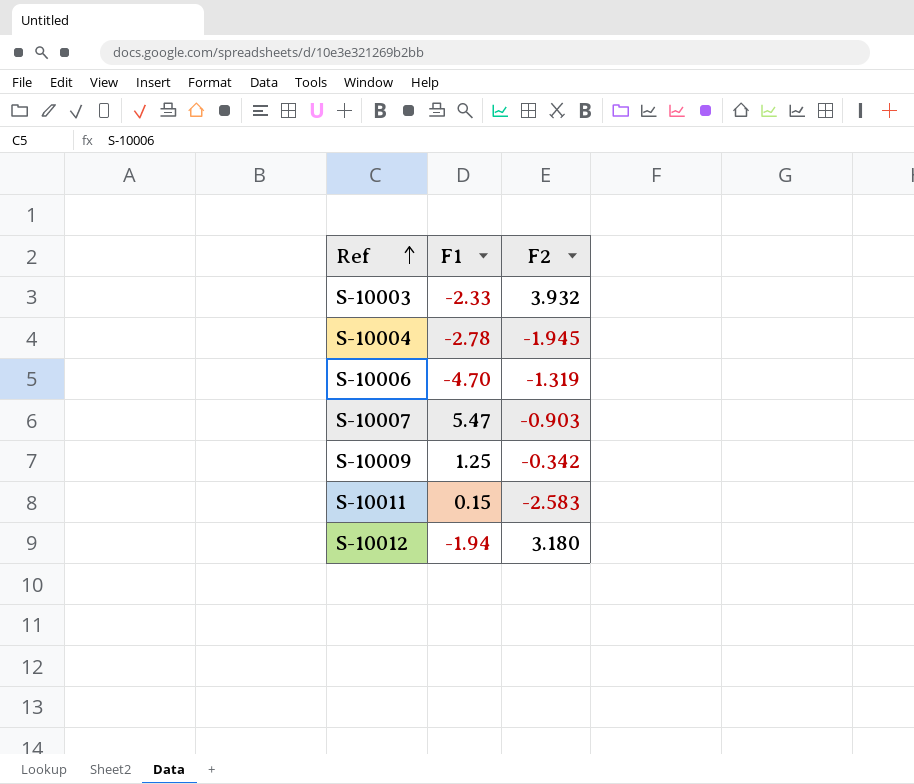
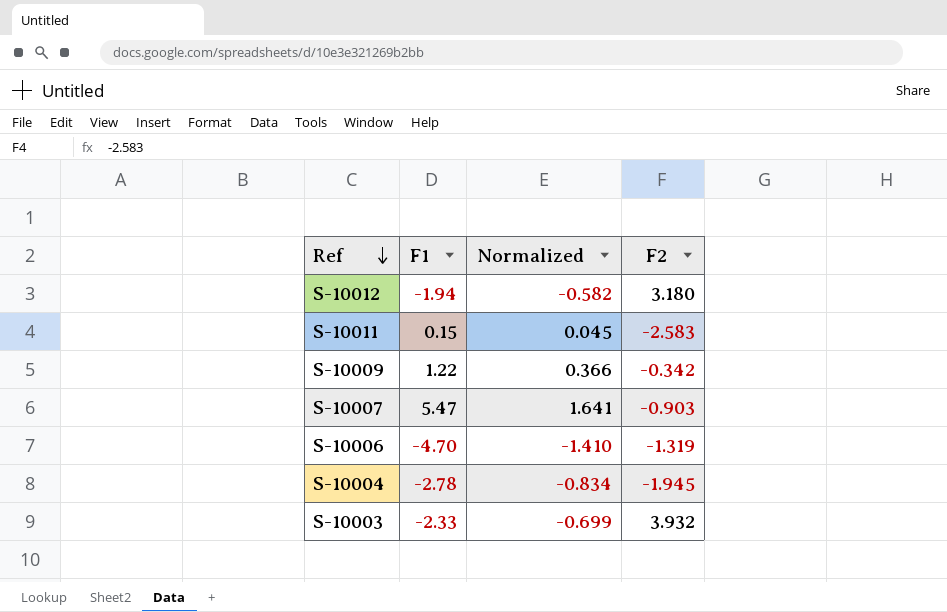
row order: Ref ascending -> Ref descending
column Normalized | formula: none -> [F1] * 0.3
S-10009 | F1: 1.25 -> 1.22

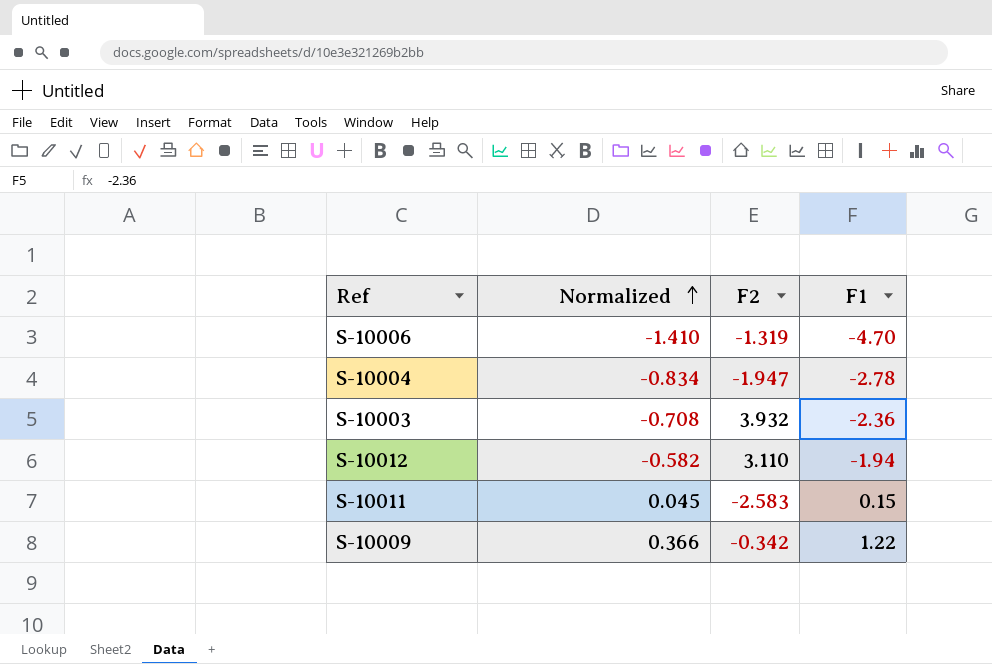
row order: Ref descending -> Normalized ascending
column F1 | position: 2 -> 4
row S-10007: 5.47 | 1.641 | -0.903 -> none
S-10004 | F2: -1.945 -> -1.947
S-10003 | Normalized: -0.699 -> -0.708
S-10003 | F1: -2.33 -> -2.36
S-10012 | F2: 3.180 -> 3.110

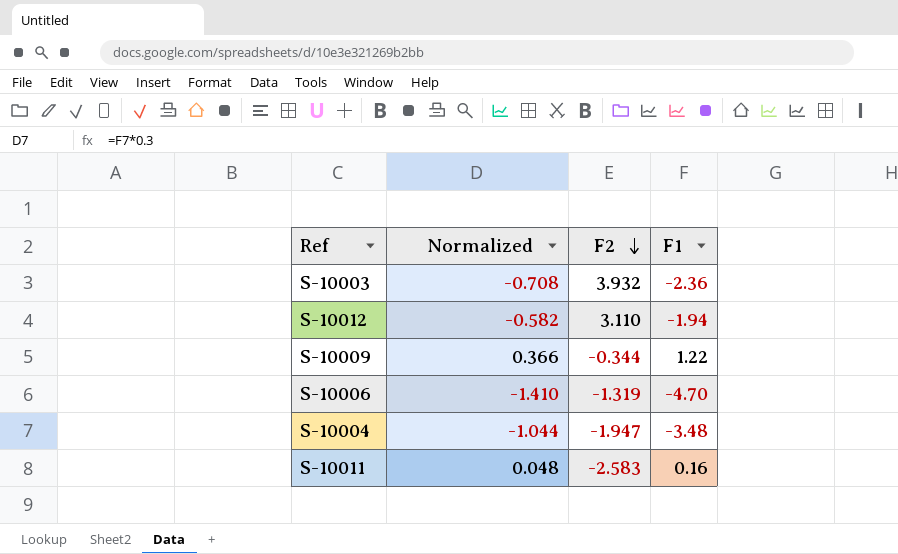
row order: Normalized ascending -> F2 descending
S-10009 | F2: -0.342 -> -0.344
S-10004 | Normalized: -0.834 -> -1.044
S-10004 | F1: -2.78 -> -3.48
S-10011 | Normalized: 0.045 -> 0.048
S-10011 | F1: 0.15 -> 0.16

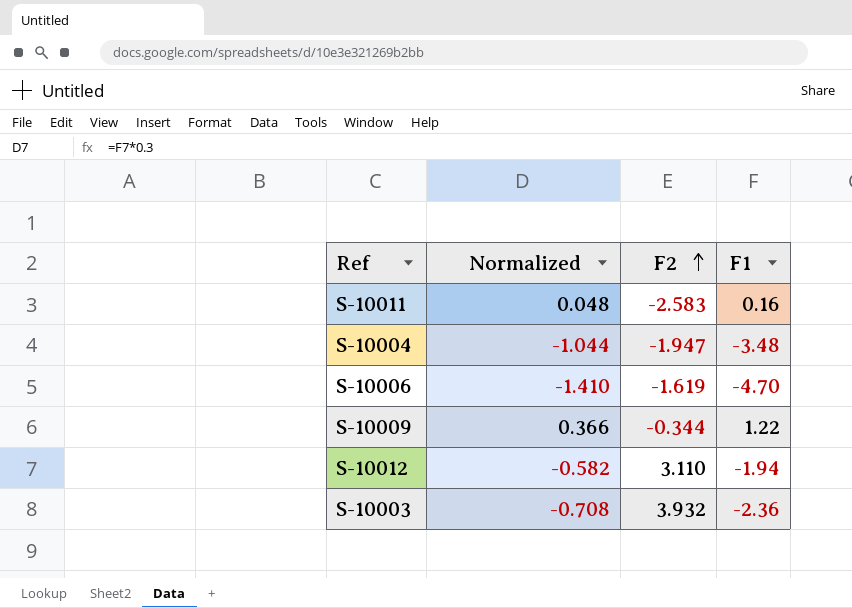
row order: F2 descending -> F2 ascending
S-10006 | F2: -1.319 -> -1.619

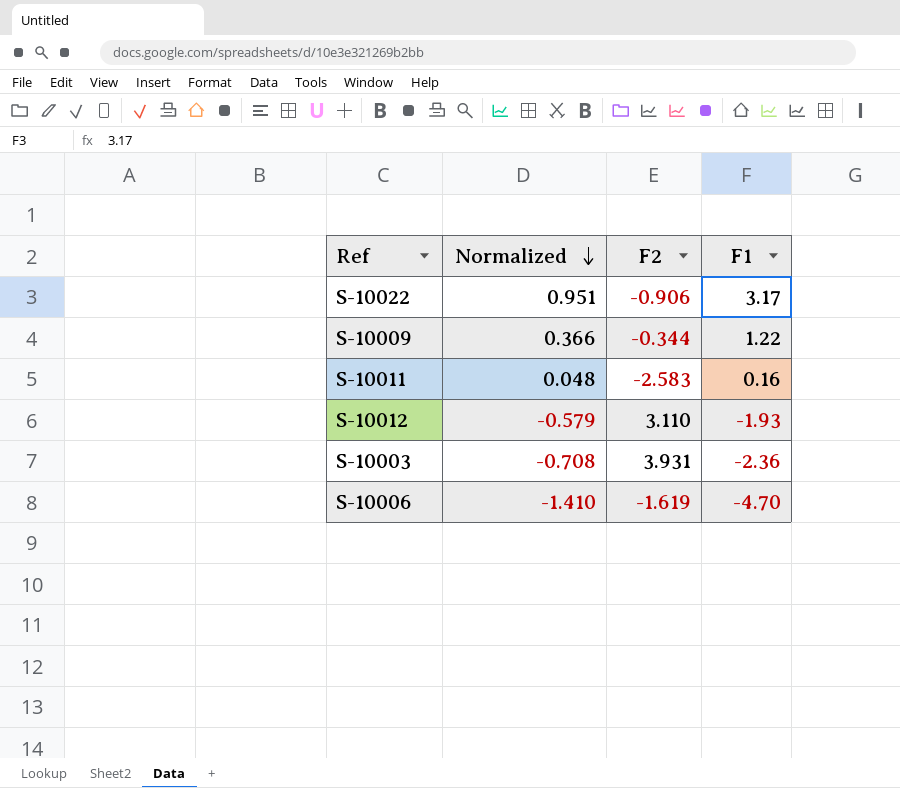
row order: F2 ascending -> Normalized descending
row S-10004: -1.044 | -1.947 | -3.48 -> none
row S-10022: none -> 0.951 | -0.906 | 3.17
S-10012 | Normalized: -0.582 -> -0.579
S-10012 | F1: -1.94 -> -1.93
S-10003 | F2: 3.932 -> 3.931

